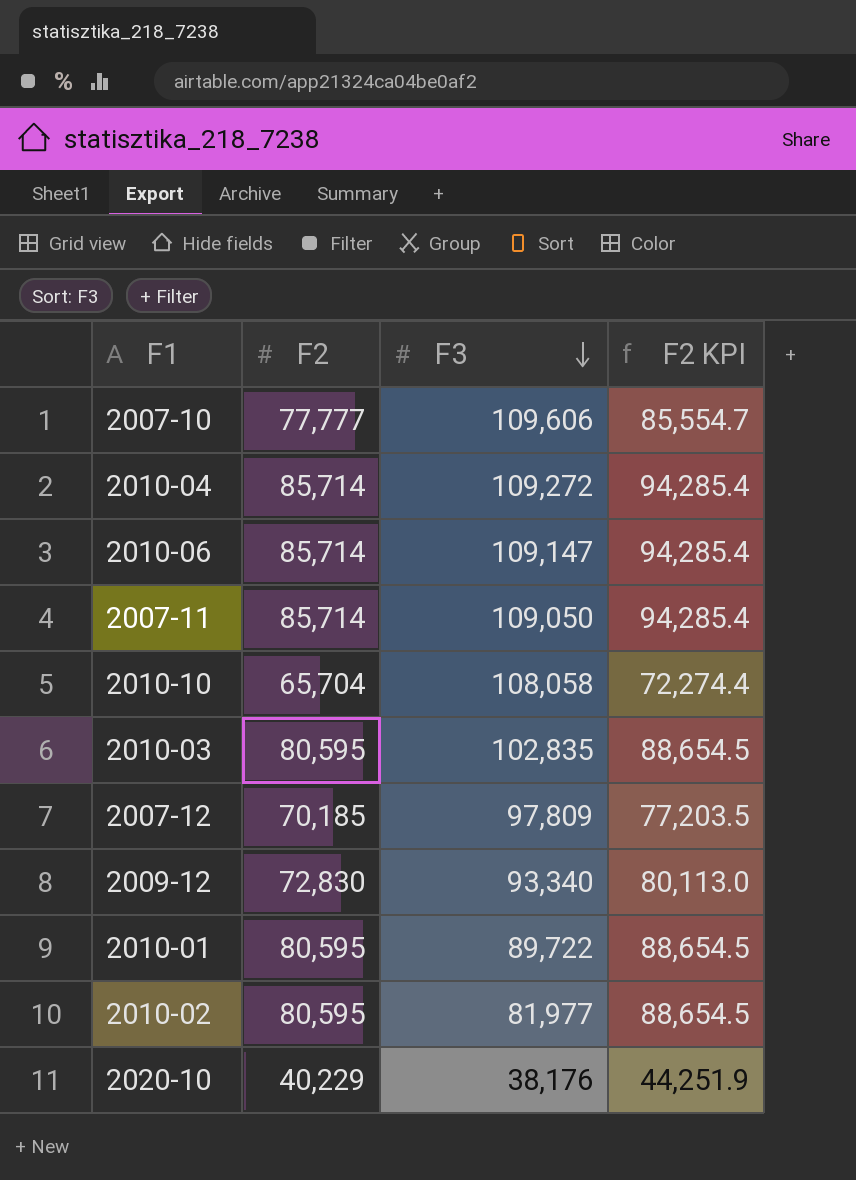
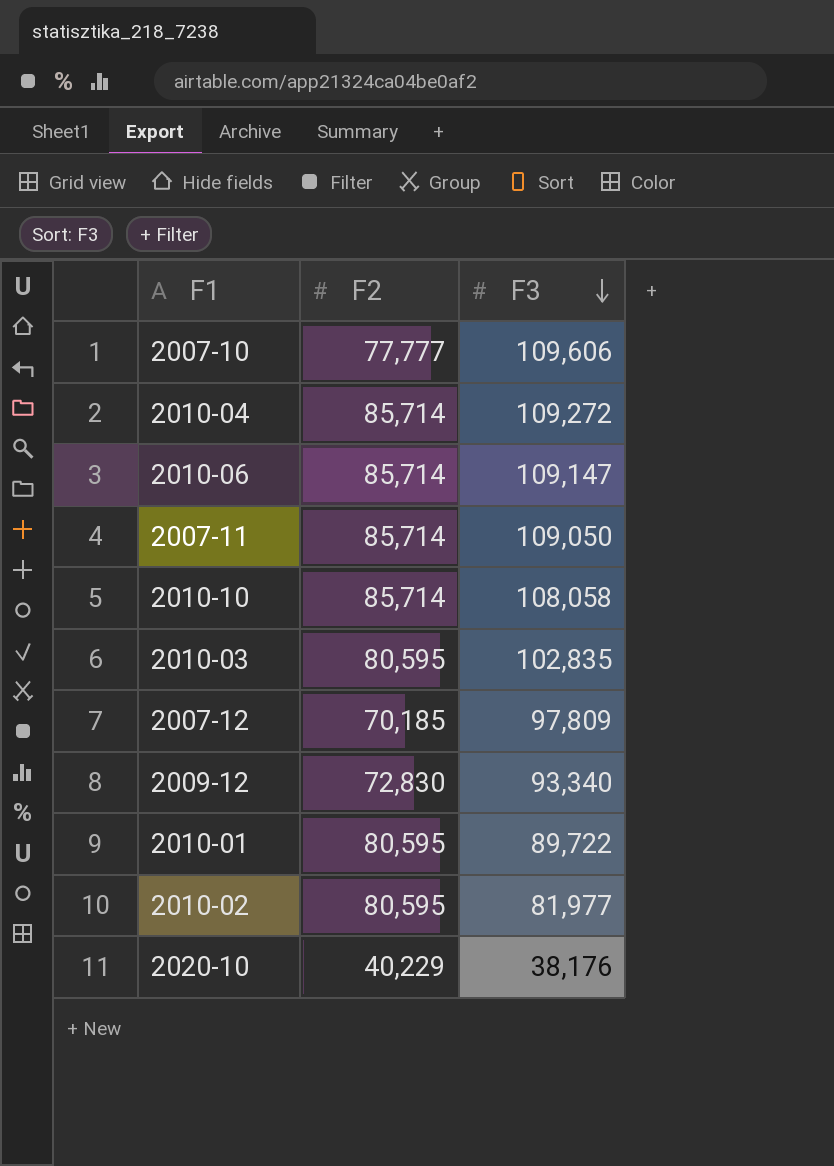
column F2 KPI | formula: [F2] * 1.1 -> none
2010-10 | F2: 65,704 -> 85,714

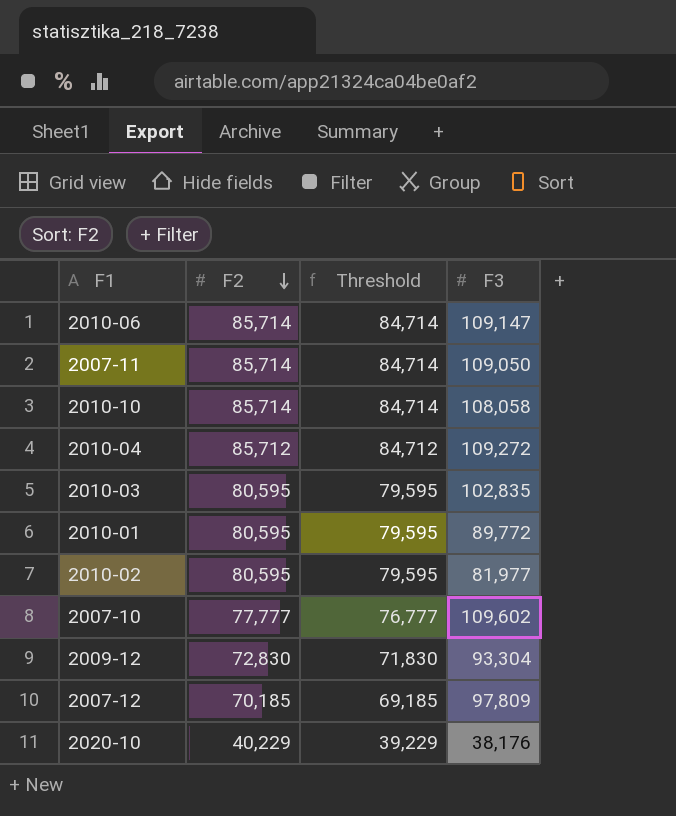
row order: F3 descending -> F2 descending
column Threshold | formula: none -> [F2] - 1000
2010-04 | F2: 85,714 -> 85,712
2010-01 | F3: 89,722 -> 89,772
2007-10 | F3: 109,606 -> 109,602
2009-12 | F3: 93,340 -> 93,304

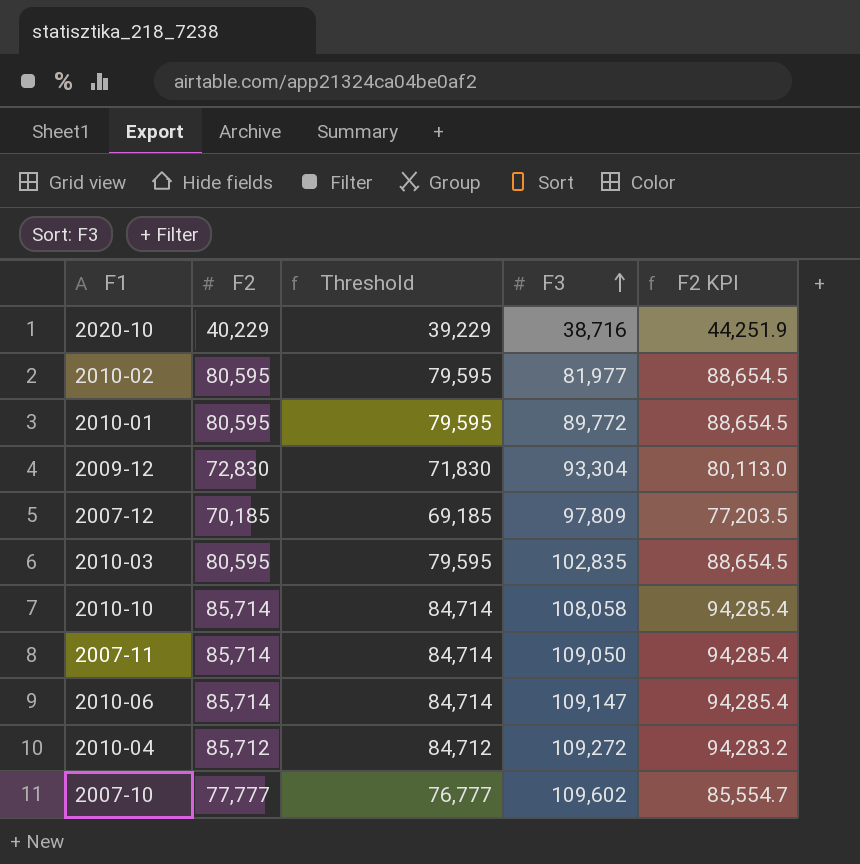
row order: F2 descending -> F3 ascending
column F2 KPI | formula: none -> [F2] * 1.1
2020-10 | F3: 38,176 -> 38,716

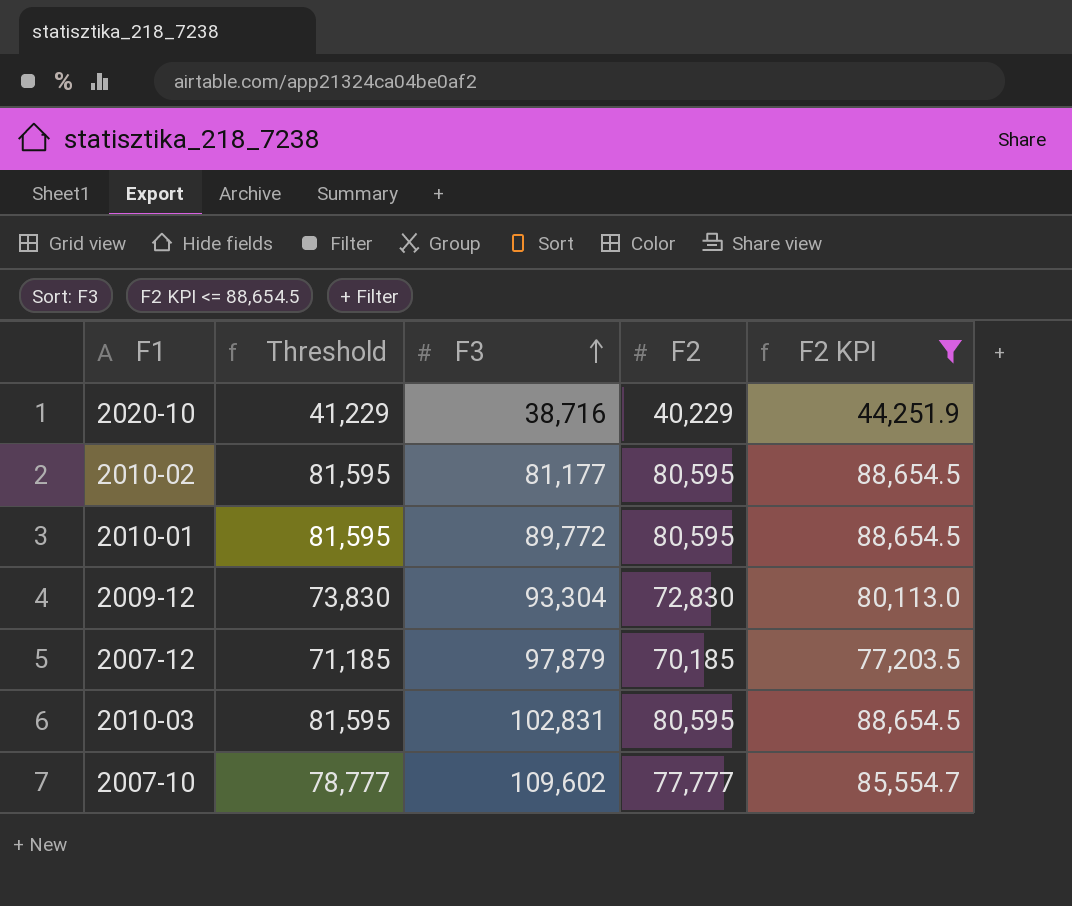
filter: none -> F2 KPI <= 88,654.5
column Threshold | formula: [F2] - 1000 -> [F2] + 1000
column F2 | position: 2 -> 4
2010-02 | F3: 81,977 -> 81,177
2007-12 | F3: 97,809 -> 97,879
2010-03 | F3: 102,835 -> 102,831

